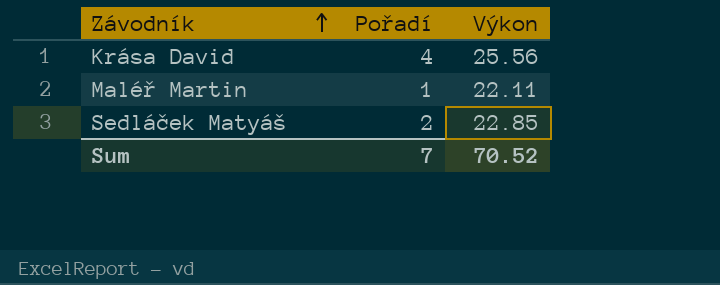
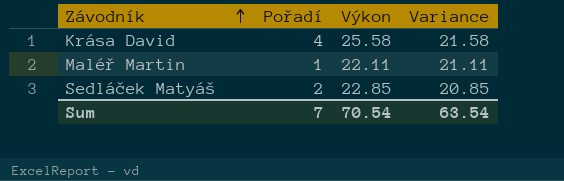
column Variance | formula: none -> [Výkon] - [Pořadí]
Krása David | Výkon: 25.56 -> 25.58
Sum | Výkon: 70.52 -> 70.54

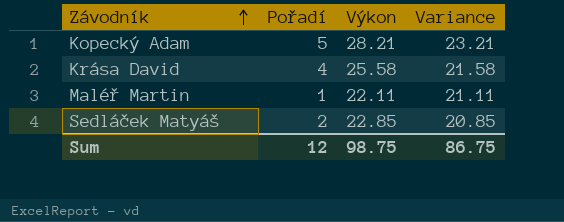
row Kopecký Adam: none -> 5 | 28.21 | 23.21
Sum | Pořadí: 7 -> 12
Sum | Výkon: 70.54 -> 98.75
Sum | Variance: 63.54 -> 86.75

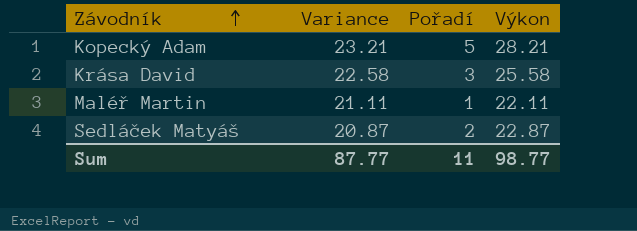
column Variance | position: 4 -> 2
Krása David | Variance: 21.58 -> 22.58
Krása David | Pořadí: 4 -> 3
Sedláček Matyáš | Variance: 20.85 -> 20.87
Sedláček Matyáš | Výkon: 22.85 -> 22.87
Sum | Variance: 86.75 -> 87.77
Sum | Pořadí: 12 -> 11
Sum | Výkon: 98.75 -> 98.77

